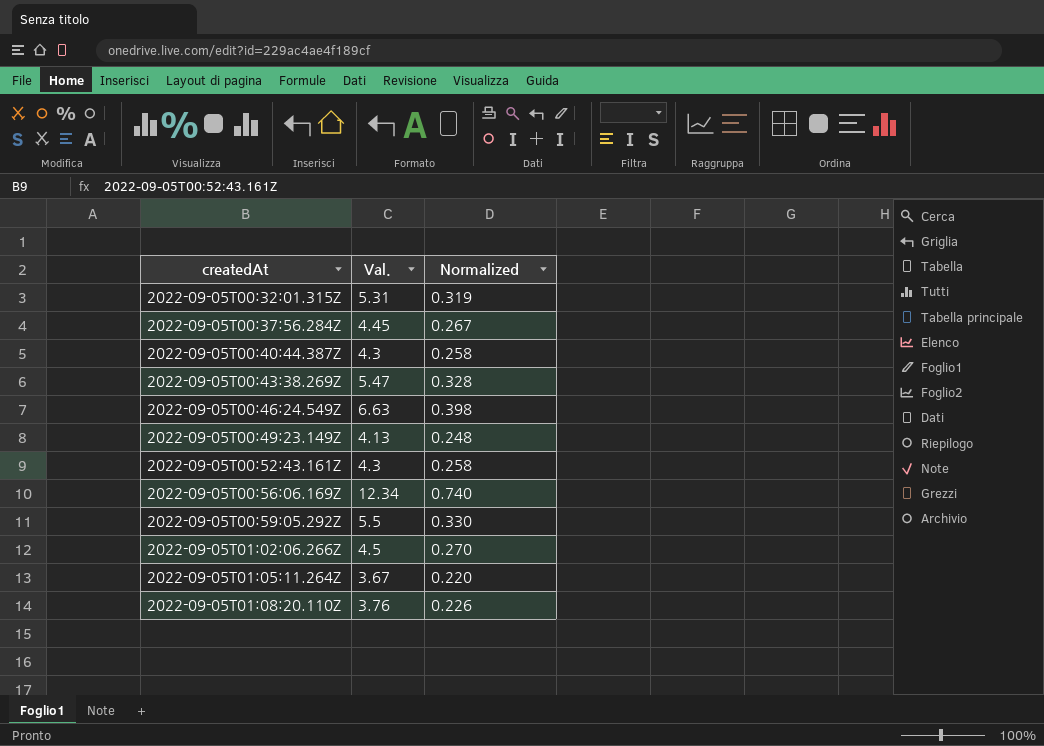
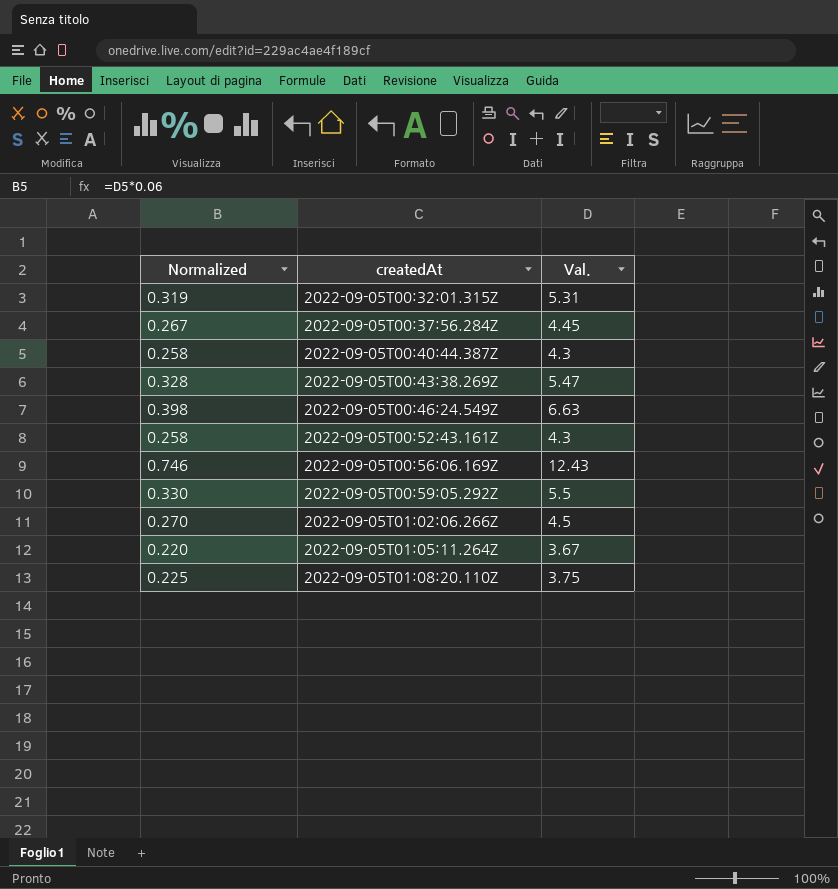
column Normalized | position: 3 -> 1
row 2022-09-05T00:49:23.149Z: 4.13 | 0.248 -> none
2022-09-05T00:56:06.169Z | Normalized: 0.740 -> 0.746
2022-09-05T00:56:06.169Z | Val.: 12.34 -> 12.43
2022-09-05T01:08:20.110Z | Normalized: 0.226 -> 0.225
2022-09-05T01:08:20.110Z | Val.: 3.76 -> 3.75

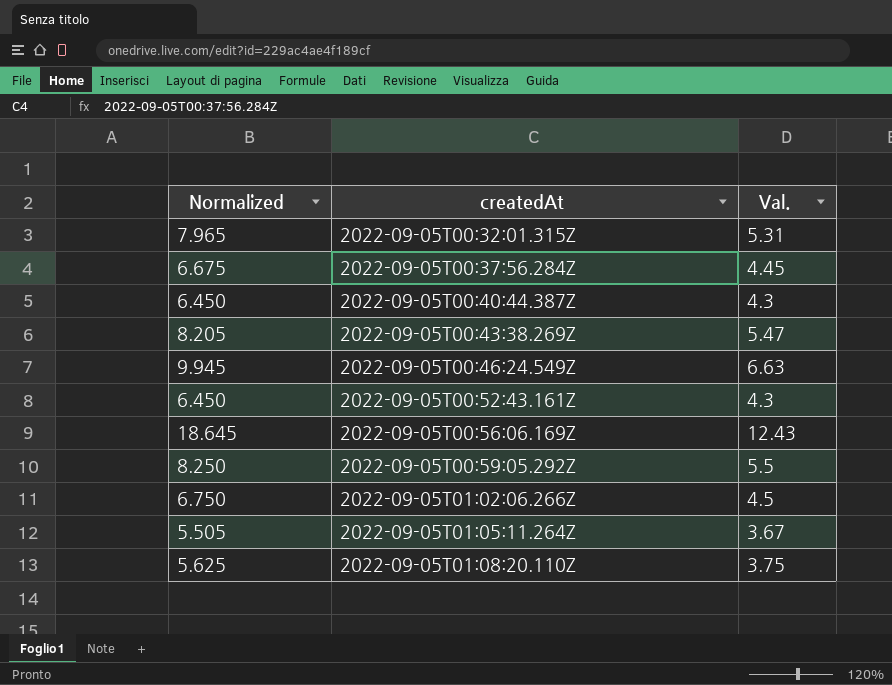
column Normalized | formula: [Val.] * 0.06 -> [Val.] * 1.5

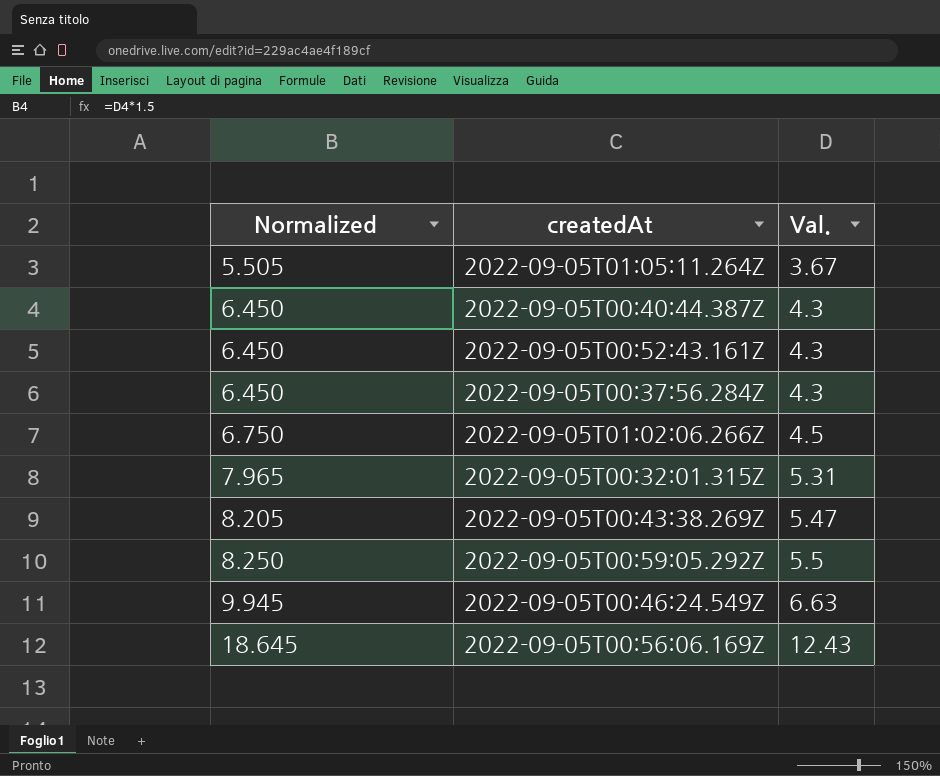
row order: createdAt ascending -> Normalized ascending
row 2022-09-05T01:08:20.110Z: 5.625 | 3.75 -> none
2022-09-05T00:37:56.284Z | Normalized: 6.675 -> 6.450
2022-09-05T00:37:56.284Z | Val.: 4.45 -> 4.3

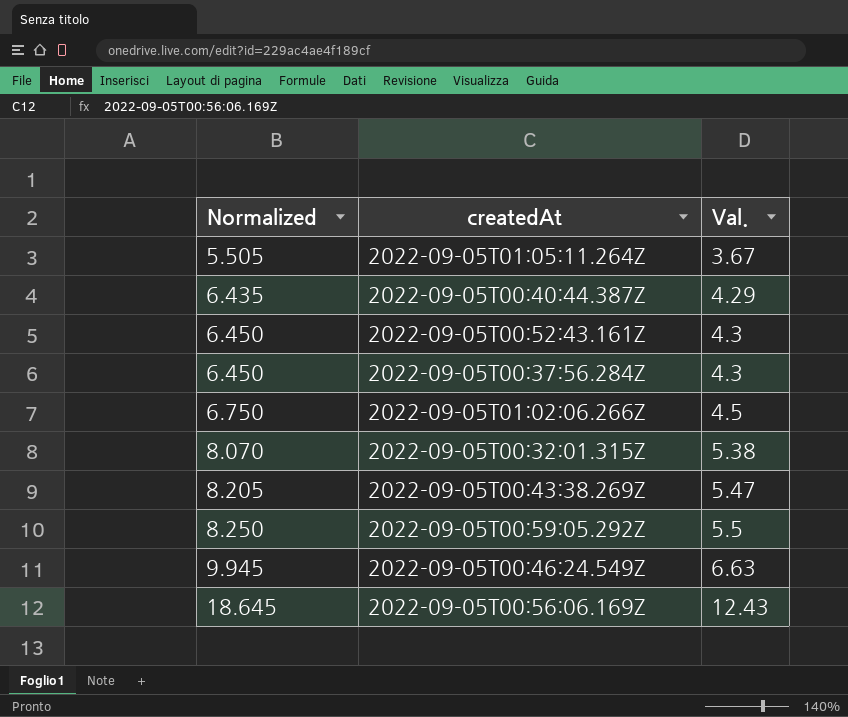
2022-09-05T00:40:44.387Z | Normalized: 6.450 -> 6.435
2022-09-05T00:40:44.387Z | Val.: 4.3 -> 4.29
2022-09-05T00:32:01.315Z | Normalized: 7.965 -> 8.070
2022-09-05T00:32:01.315Z | Val.: 5.31 -> 5.38

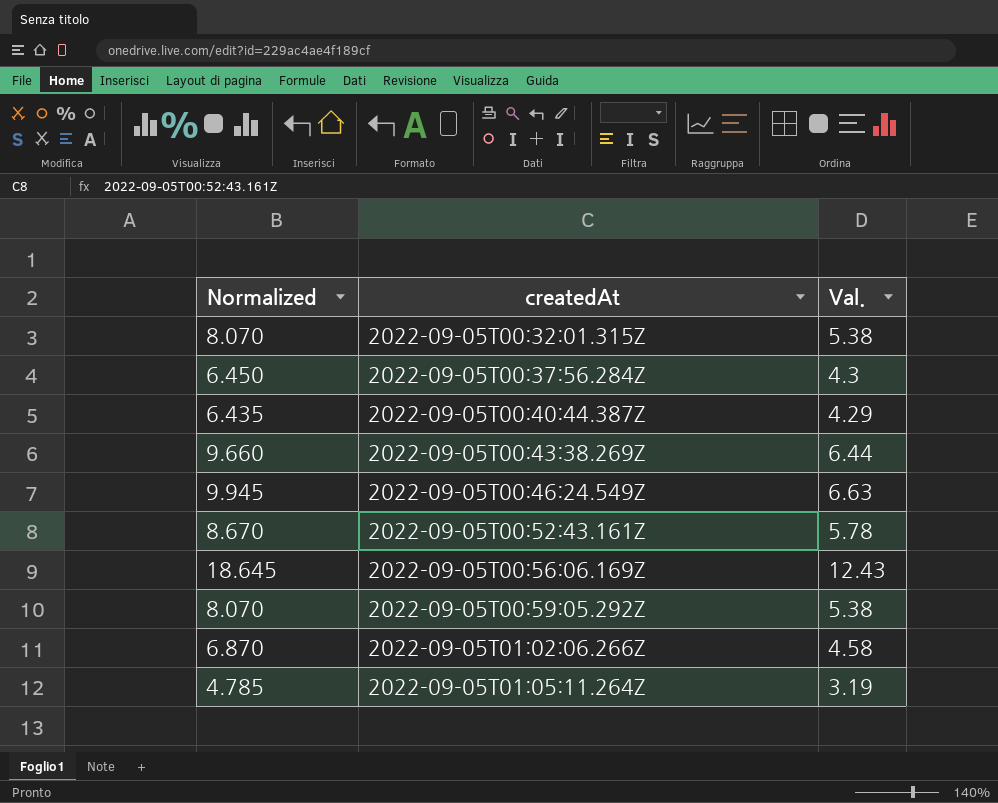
row order: Normalized ascending -> createdAt ascending
2022-09-05T00:43:38.269Z | Normalized: 8.205 -> 9.660
2022-09-05T00:43:38.269Z | Val.: 5.47 -> 6.44
2022-09-05T00:52:43.161Z | Normalized: 6.450 -> 8.670
2022-09-05T00:52:43.161Z | Val.: 4.3 -> 5.78
2022-09-05T00:59:05.292Z | Normalized: 8.250 -> 8.070
2022-09-05T00:59:05.292Z | Val.: 5.5 -> 5.38
2022-09-05T01:02:06.266Z | Normalized: 6.750 -> 6.870
2022-09-05T01:02:06.266Z | Val.: 4.5 -> 4.58
2022-09-05T01:05:11.264Z | Normalized: 5.505 -> 4.785
2022-09-05T01:05:11.264Z | Val.: 3.67 -> 3.19

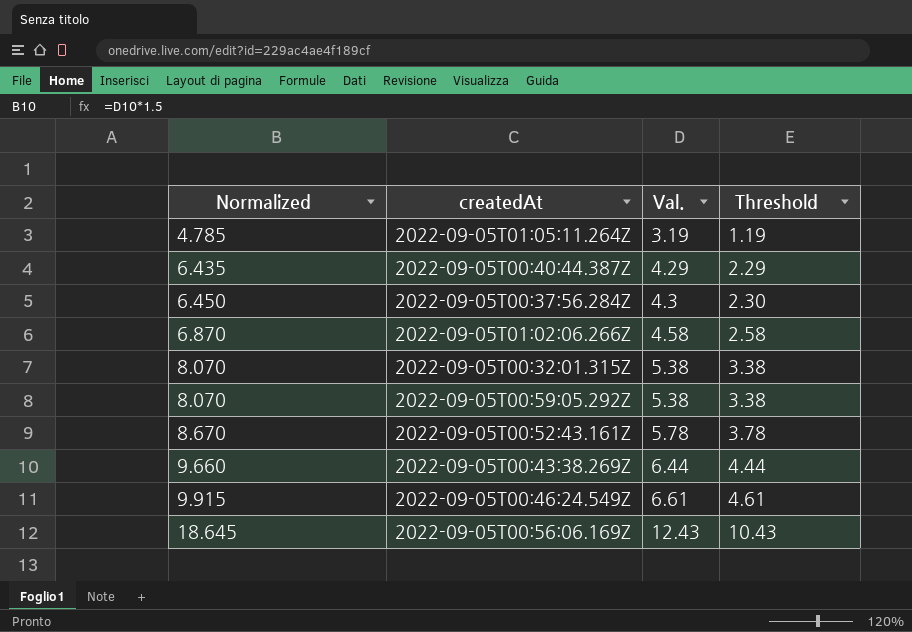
row order: createdAt ascending -> Normalized ascending
column Threshold | formula: none -> [Val.] - 2
2022-09-05T00:46:24.549Z | Normalized: 9.945 -> 9.915
2022-09-05T00:46:24.549Z | Val.: 6.63 -> 6.61

